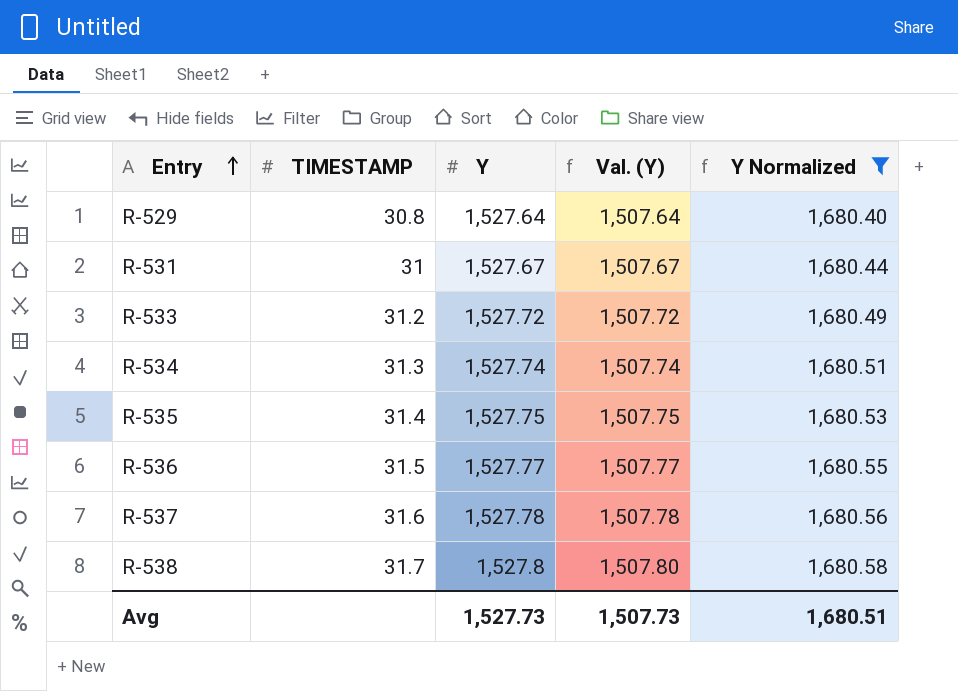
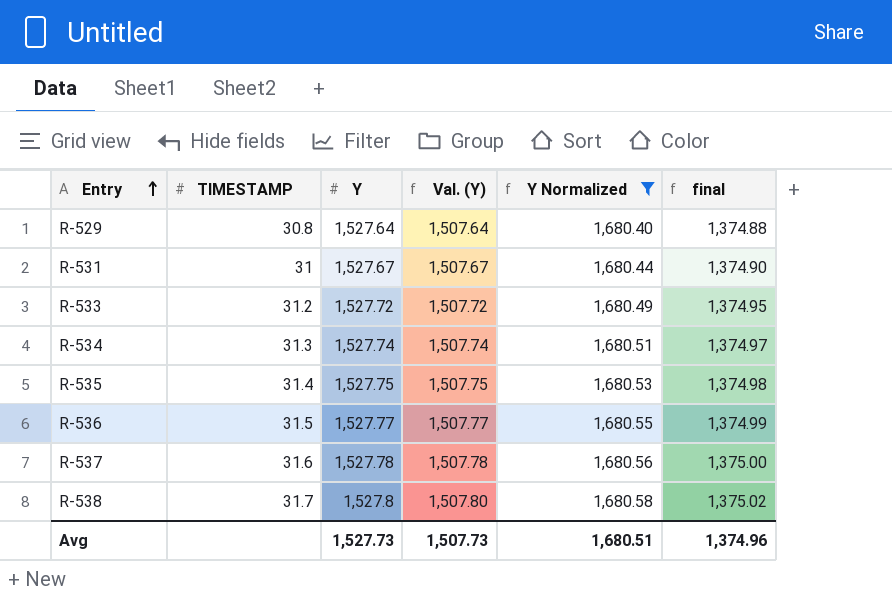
column final | formula: none -> [Y] * 0.9

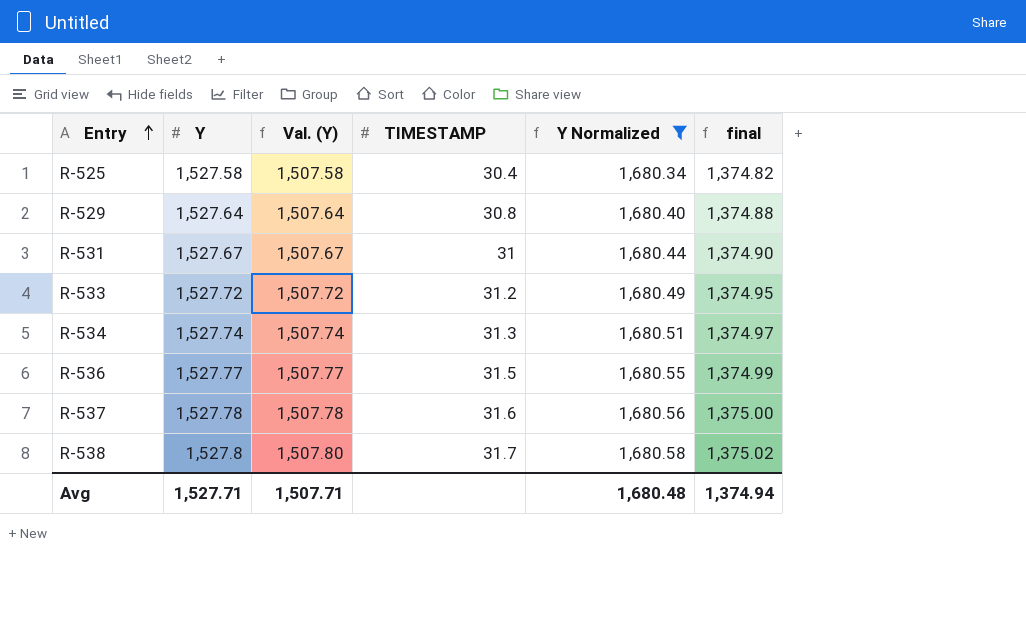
column TIMESTAMP | position: 2 -> 4
row R-535: 31.4 | 1,527.75 | 1,507.75 | 1,680.53 | 1,374.98 -> none
row R-525: none -> 1,527.58 | 1,507.58 | 30.4 | 1,680.34 | 1,374.82
Avg | Y: 1,527.73 -> 1,527.71
Avg | Val. (Y): 1,507.73 -> 1,507.71
Avg | Y Normalized: 1,680.51 -> 1,680.48
Avg | final: 1,374.96 -> 1,374.94

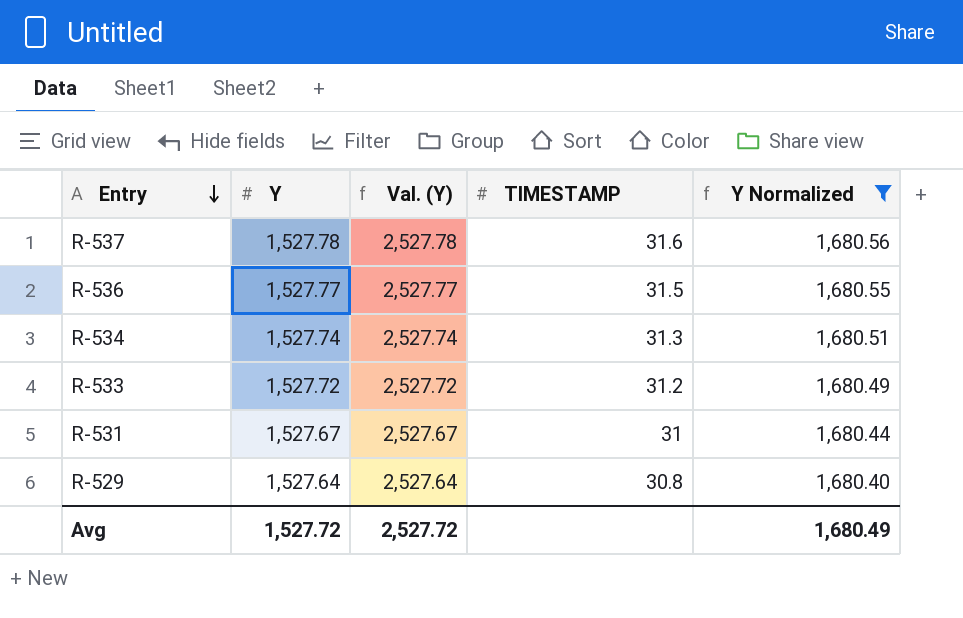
row order: Entry ascending -> Entry descending
column final | formula: [Y] * 0.9 -> none
column Val. (Y) | formula: [Y] - 20 -> [Y] + 1000
row R-525: 1,527.58 | 1,507.58 | 30.4 | 1,680.34 | 1,374.82 -> none
row R-538: 1,527.8 | 1,507.80 | 31.7 | 1,680.58 | 1,375.02 -> none
Avg | Y: 1,527.71 -> 1,527.72
Avg | Val. (Y): 1,507.71 -> 2,527.72
Avg | Y Normalized: 1,680.48 -> 1,680.49

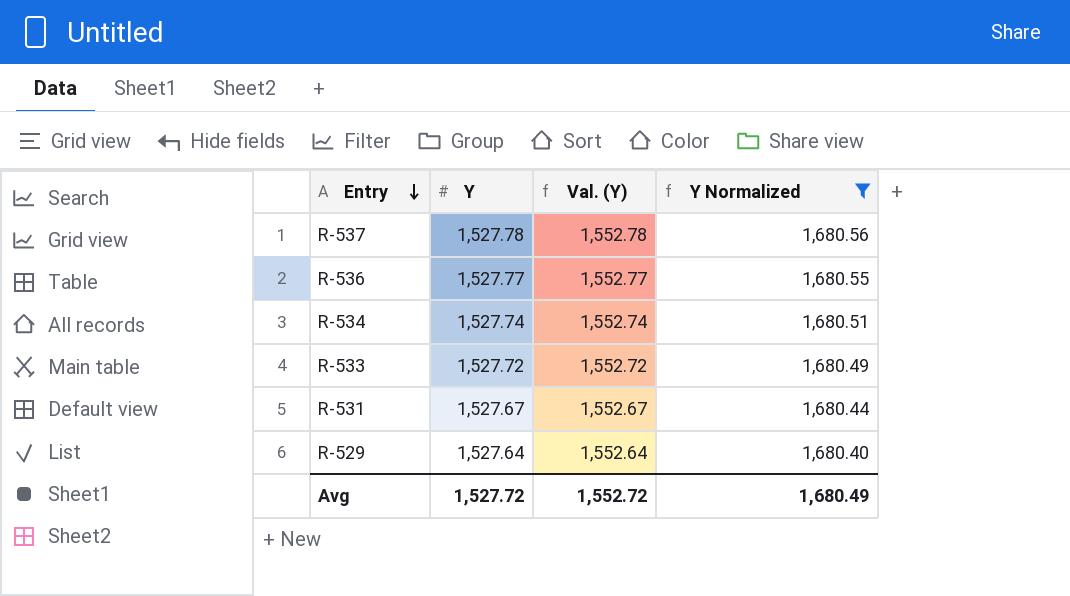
column TIMESTAMP | position: 4 -> none
column Val. (Y) | formula: [Y] + 1000 -> [Y] + 25
Avg | Val. (Y): 2,527.72 -> 1,552.72

